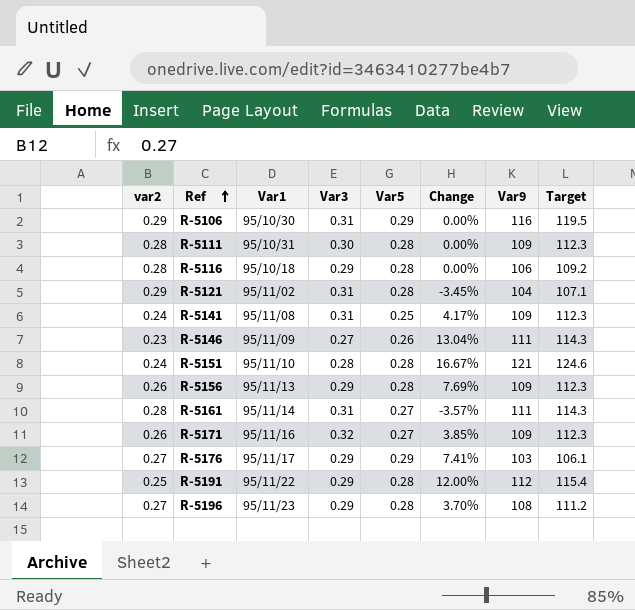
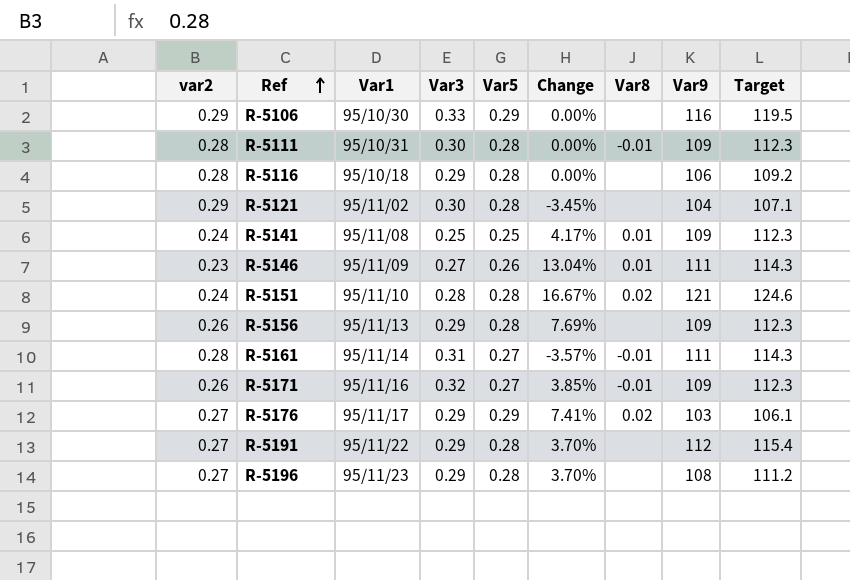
column Var8 | position: none -> 7
R-5106 | Var3: 0.31 -> 0.33
R-5121 | Var3: 0.31 -> 0.30
R-5141 | Var3: 0.31 -> 0.25
R-5191 | var2: 0.25 -> 0.27
R-5191 | Change: 12.00% -> 3.70%

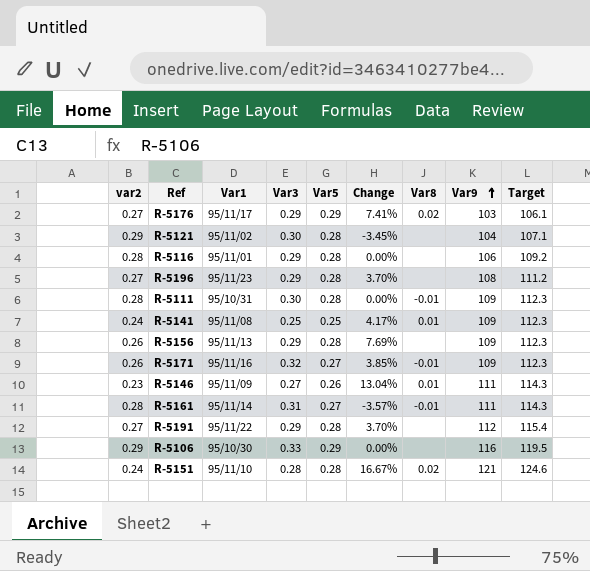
row order: Ref ascending -> Var9 ascending
R-5116 | Var1: 95/10/18 -> 95/11/01

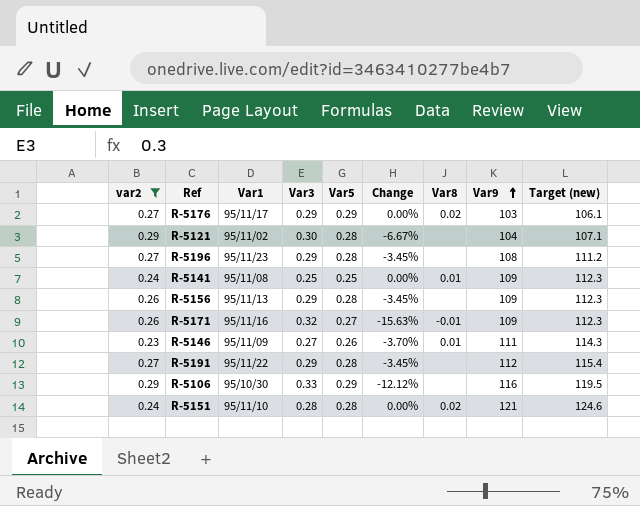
filter: none -> var2 != 0.28
column Change | formula: ([Var5] - [var2]) / [var2] -> ([Var5] - [Var3]) / [Var3]
column name: Target -> Target (new)

